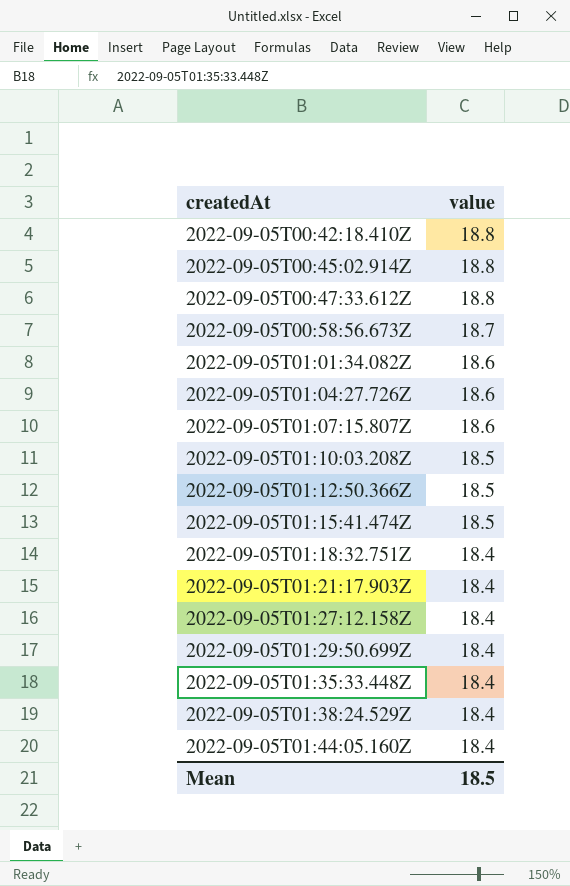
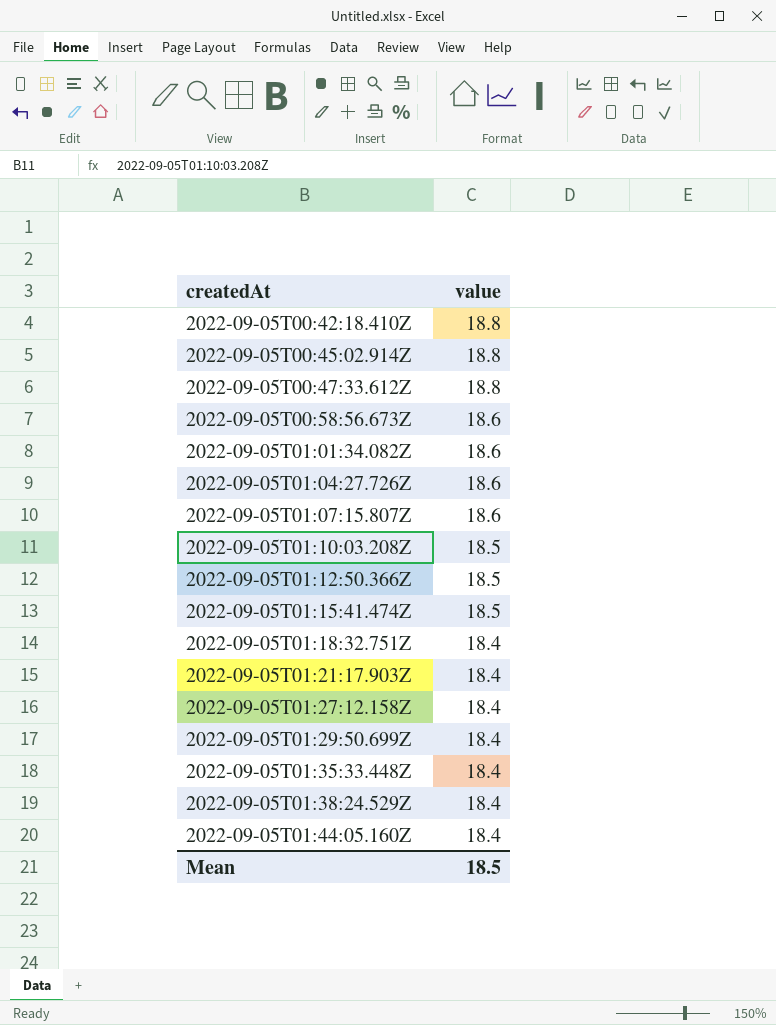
2022-09-05T00:58:56.673Z | value: 18.7 -> 18.6

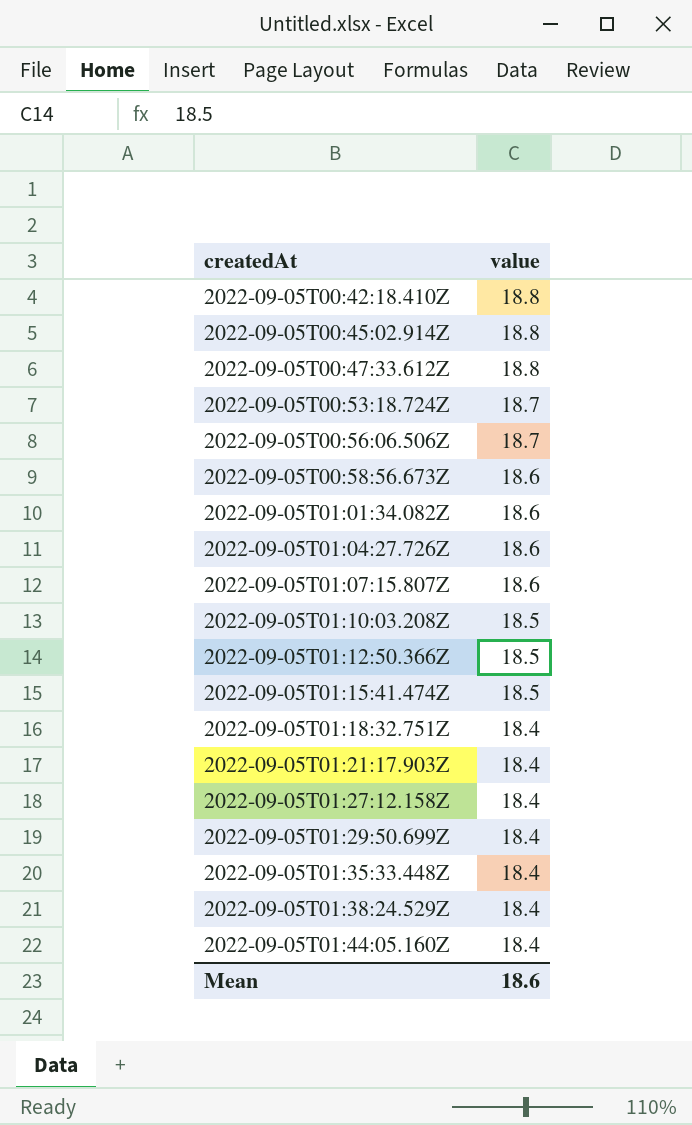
row 2022-09-05T00:53:18.724Z: none -> 18.7
row 2022-09-05T00:56:06.506Z: none -> 18.7
Mean | value: 18.5 -> 18.6

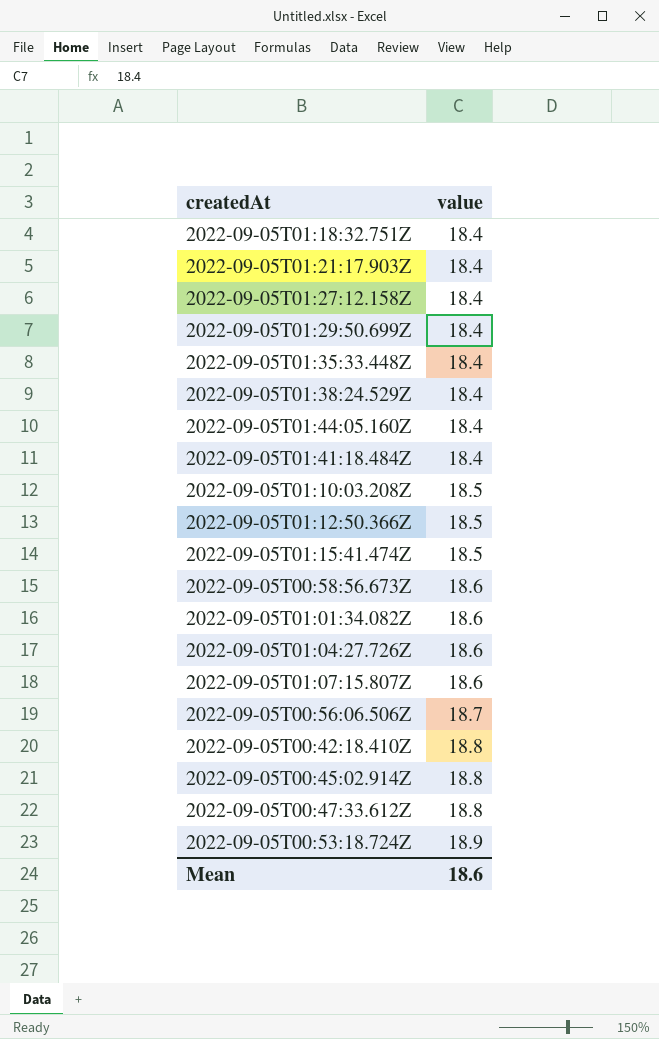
row order: createdAt ascending -> value ascending
row 2022-09-05T01:41:18.484Z: none -> 18.4
2022-09-05T00:53:18.724Z | value: 18.7 -> 18.9

